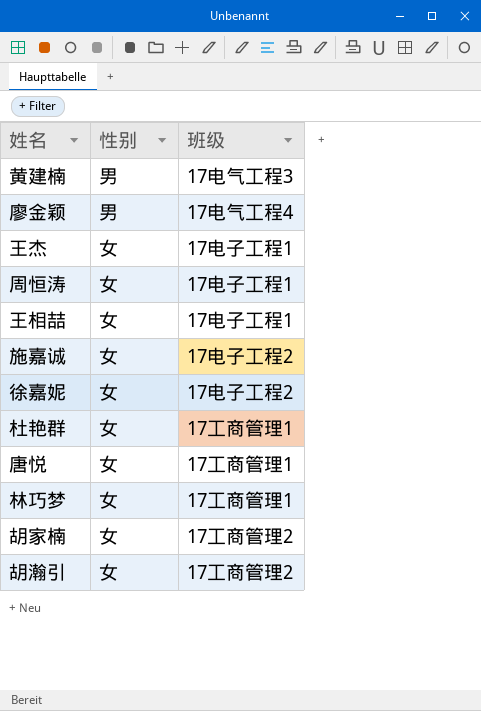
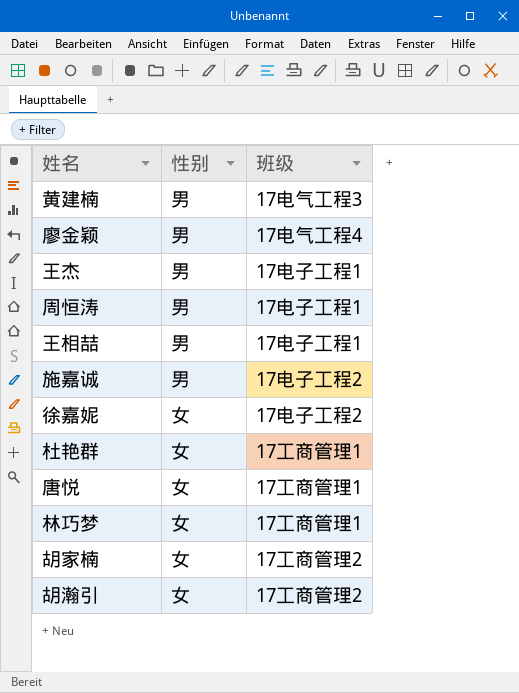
王杰 | 性别: 女 -> 男
周恒涛 | 性别: 女 -> 男
王相喆 | 性别: 女 -> 男
施嘉诚 | 性别: 女 -> 男

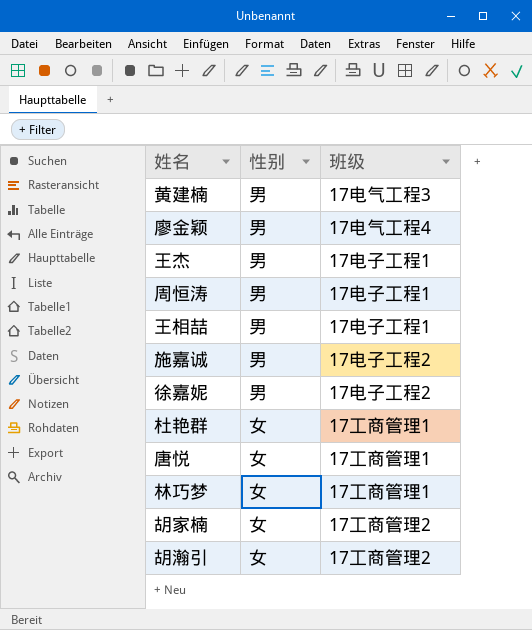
徐嘉妮 | 性别: 女 -> 男

